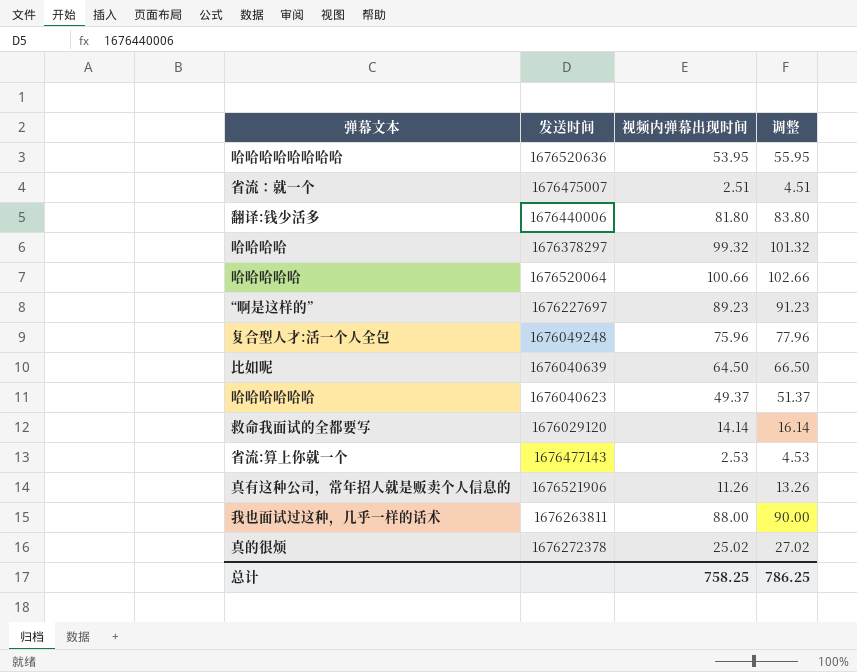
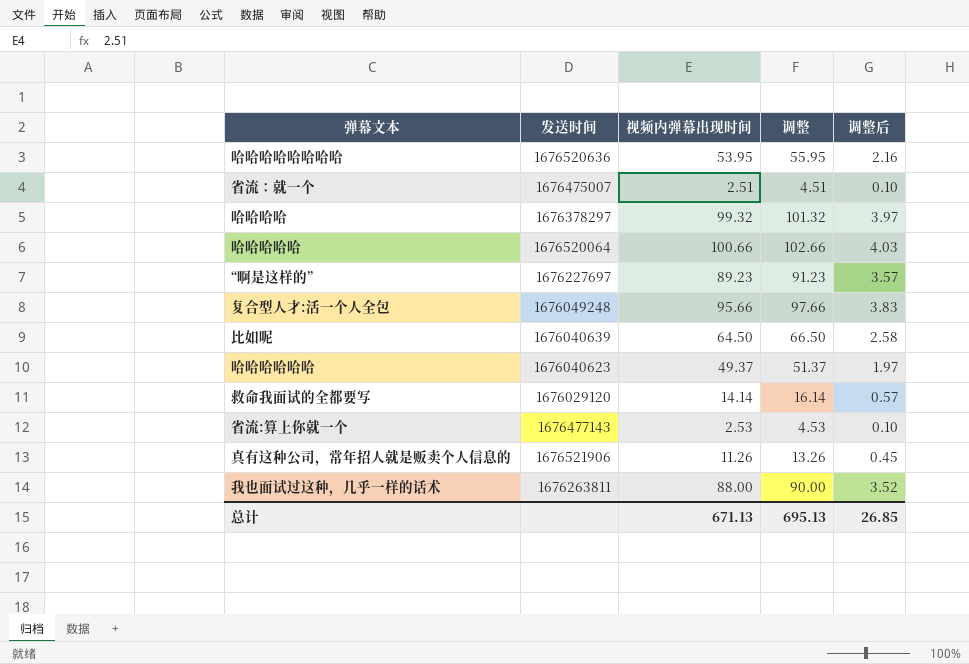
column 调整后 | formula: none -> [视频内弹幕出现时间] * 0.04
row 翻译:钱少活多: 1676440006 | 81.80 | 83.80 -> none
row 真的很烦: 1676272378 | 25.02 | 27.02 -> none
复合型人才:活一个人全包 | 视频内弹幕出现时间: 75.96 -> 95.66
复合型人才:活一个人全包 | 调整: 77.96 -> 97.66
总计 | 视频内弹幕出现时间: 758.25 -> 671.13
总计 | 调整: 786.25 -> 695.13

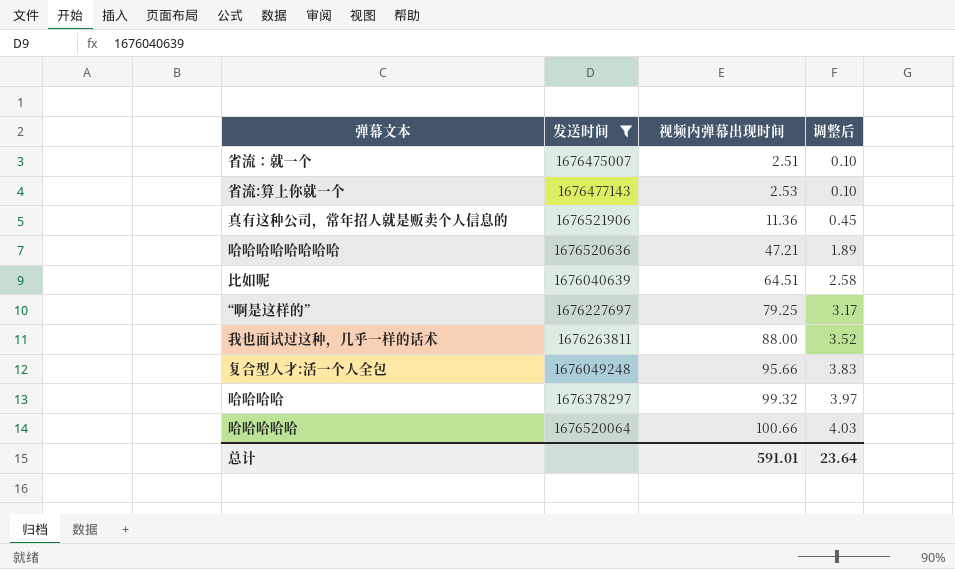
filter: none -> 发送时间 >= 1676040639
row order: none -> 视频内弹幕出现时间 ascending
column 调整 | formula: [视频内弹幕出现时间] + 2 -> none
真有这种公司，常年招人就是贩卖个人信息的 | 视频内弹幕出现时间: 11.26 -> 11.36
哈哈哈哈哈哈哈哈 | 视频内弹幕出现时间: 53.95 -> 47.21
哈哈哈哈哈哈哈哈 | 调整后: 2.16 -> 1.89
比如呢 | 视频内弹幕出现时间: 64.50 -> 64.51
“啊是这样的” | 视频内弹幕出现时间: 89.23 -> 79.25
“啊是这样的” | 调整后: 3.57 -> 3.17
总计 | 视频内弹幕出现时间: 671.13 -> 591.01
总计 | 调整后: 26.85 -> 23.64

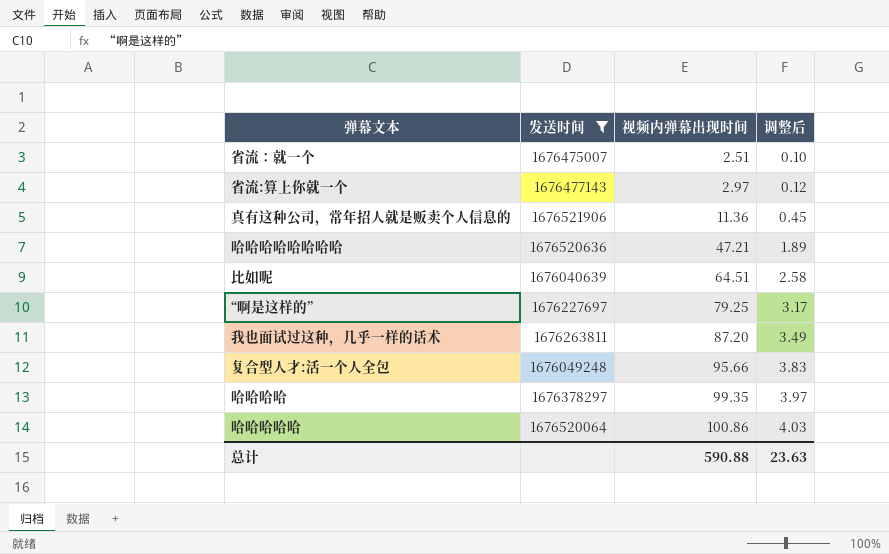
省流:算上你就一个 | 视频内弹幕出现时间: 2.53 -> 2.97
省流:算上你就一个 | 调整后: 0.10 -> 0.12
我也面试过这种，几乎一样的话术 | 视频内弹幕出现时间: 88.00 -> 87.20
我也面试过这种，几乎一样的话术 | 调整后: 3.52 -> 3.49
哈哈哈哈 | 视频内弹幕出现时间: 99.32 -> 99.35
哈哈哈哈哈 | 视频内弹幕出现时间: 100.66 -> 100.86
总计 | 视频内弹幕出现时间: 591.01 -> 590.88
总计 | 调整后: 23.64 -> 23.63

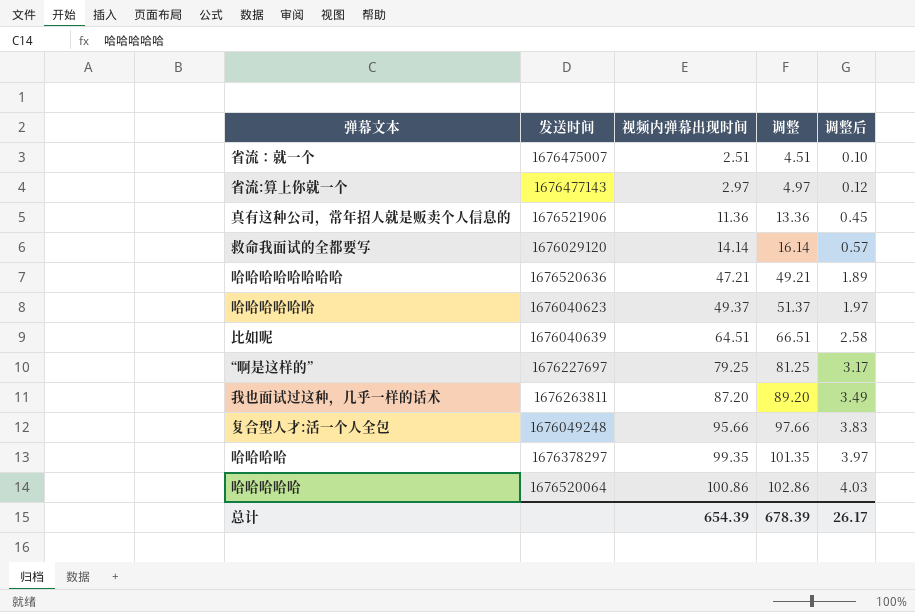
filter: 发送时间 >= 1676040639 -> none
column 调整 | formula: none -> [视频内弹幕出现时间] + 2
总计 | 视频内弹幕出现时间: 590.88 -> 654.39
总计 | 调整后: 23.63 -> 26.17

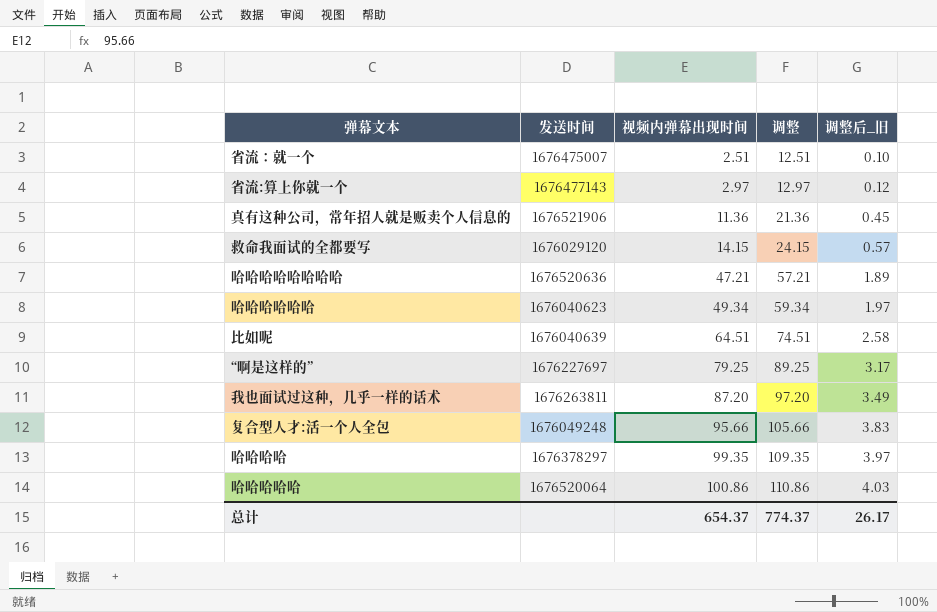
column 调整 | formula: [视频内弹幕出现时间] + 2 -> [视频内弹幕出现时间] + 10
column name: 调整后 -> 调整后_旧
救命我面试的全都要写 | 视频内弹幕出现时间: 14.14 -> 14.15
哈哈哈哈哈哈 | 视频内弹幕出现时间: 49.37 -> 49.34
总计 | 视频内弹幕出现时间: 654.39 -> 654.37
总计 | 调整: 678.39 -> 774.37

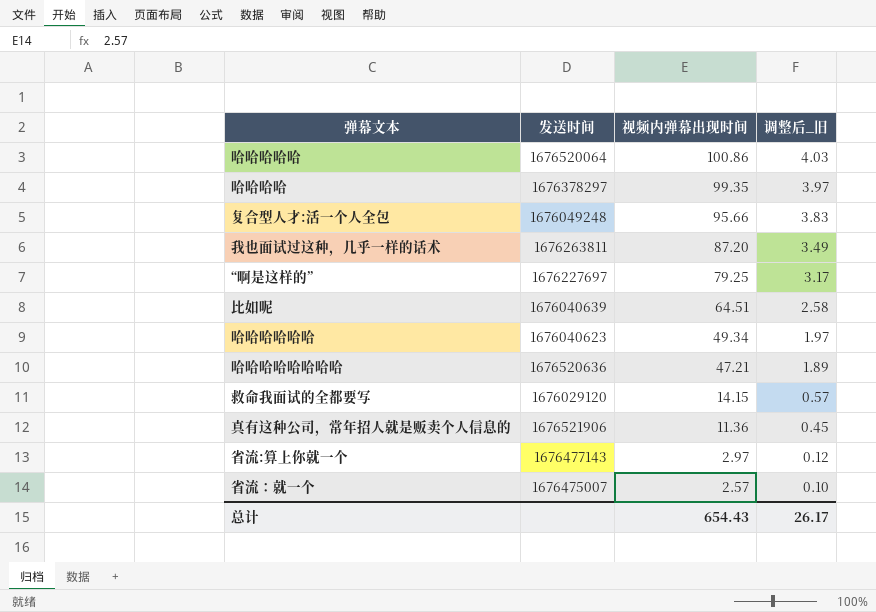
row order: 视频内弹幕出现时间 ascending -> 视频内弹幕出现时间 descending
column 调整 | formula: [视频内弹幕出现时间] + 10 -> none
省流：就一个 | 视频内弹幕出现时间: 2.51 -> 2.57
总计 | 视频内弹幕出现时间: 654.37 -> 654.43

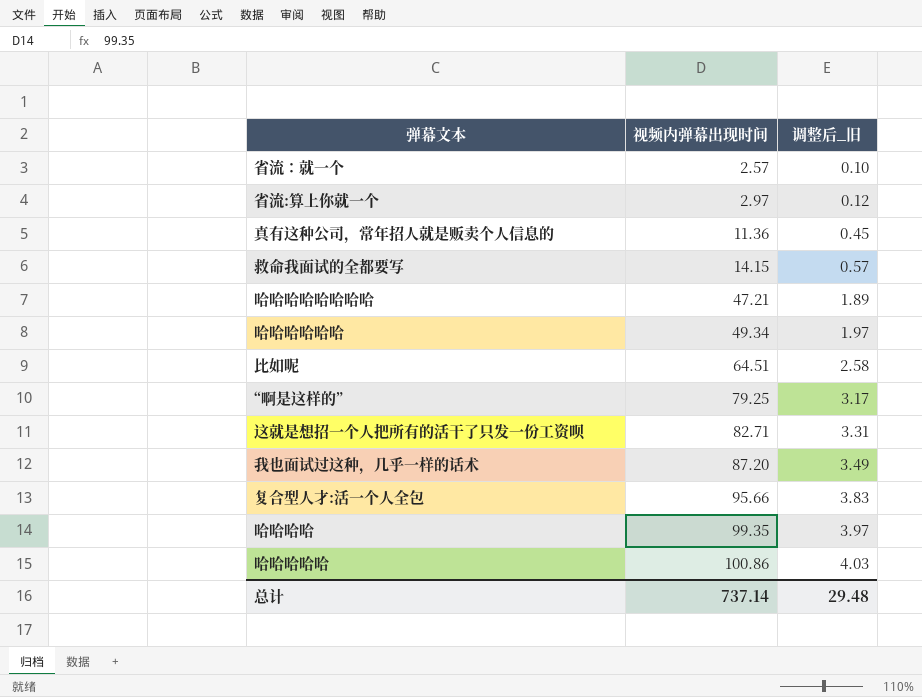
row order: 视频内弹幕出现时间 descending -> 视频内弹幕出现时间 ascending
column 发送时间 | position: 2 -> none
row 这就是想招一个人把所有的活干了只发一份工资呗: none -> 82.71 | 3.31
总计 | 视频内弹幕出现时间: 654.43 -> 737.14
总计 | 调整后_旧: 26.17 -> 29.48

